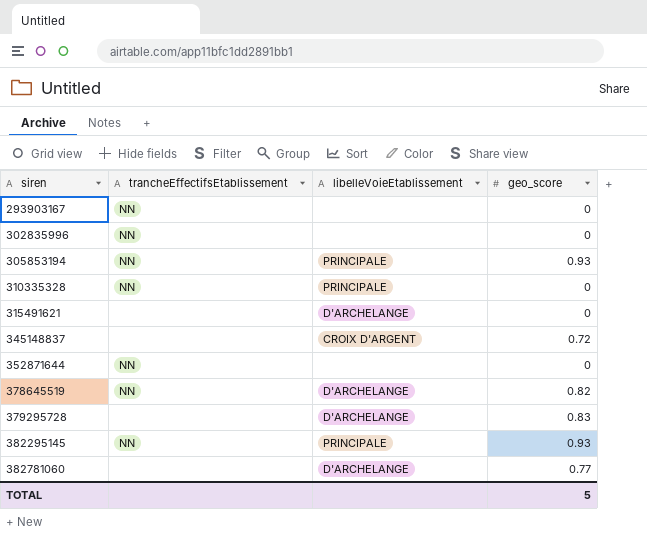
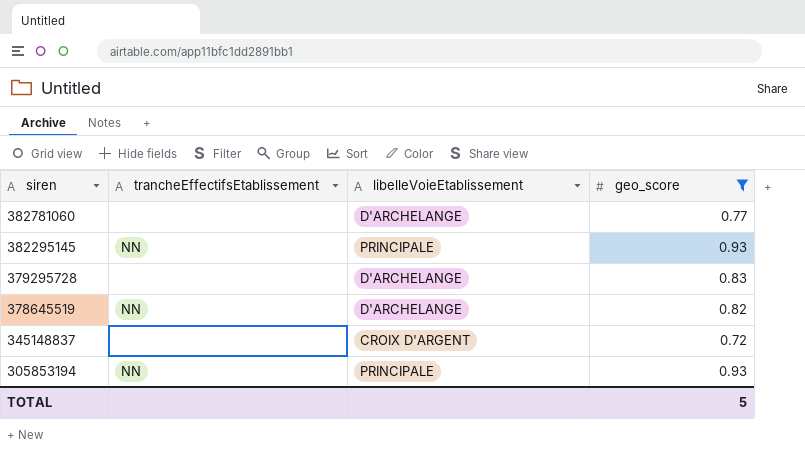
filter: none -> geo_score != 0
row order: siren ascending -> siren descending

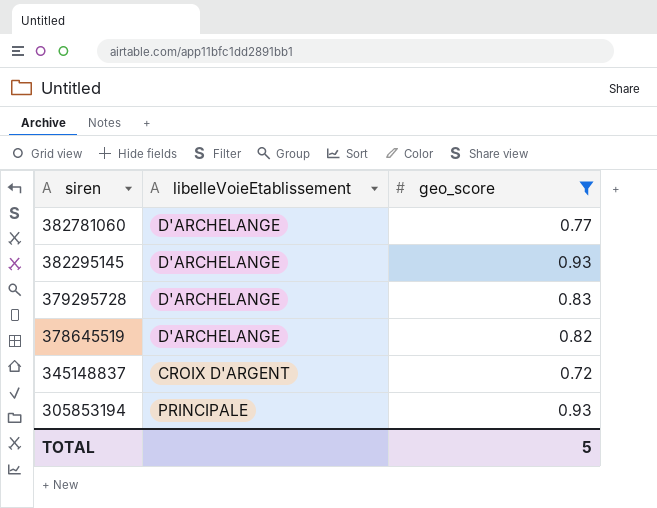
column trancheEffectifsEtablissement | position: 2 -> none
382295145 | libelleVoieEtablissement: PRINCIPALE -> D'ARCHELANGE

